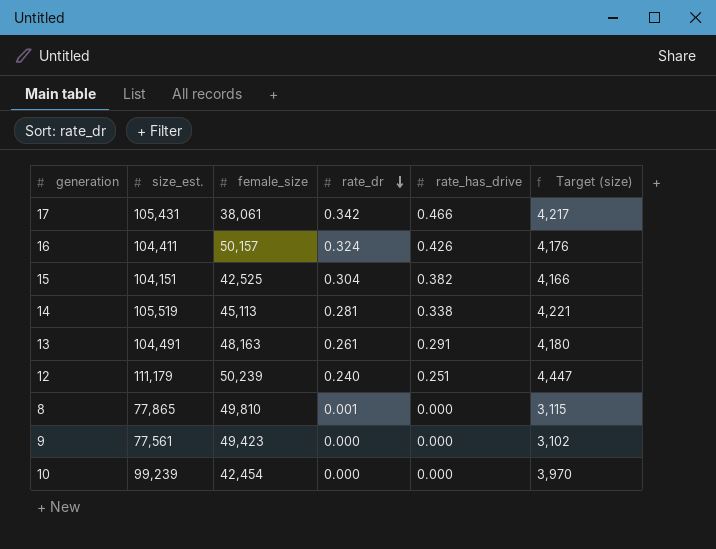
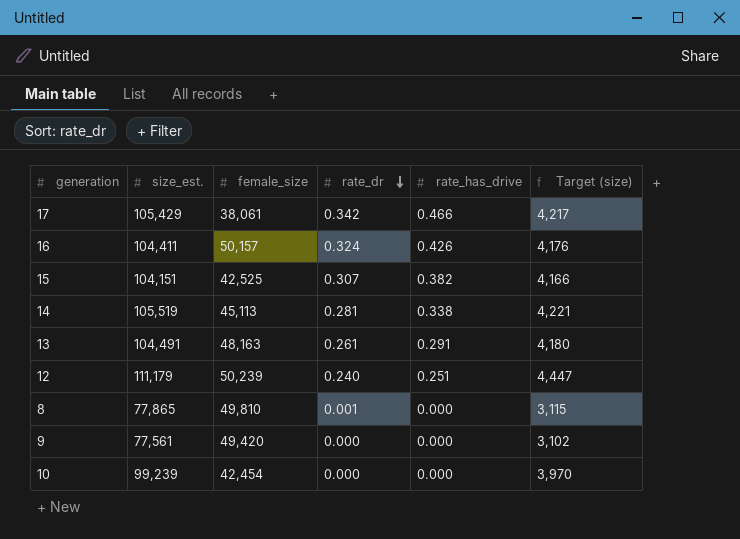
17 | size_est.: 105,431 -> 105,429
15 | rate_dr: 0.304 -> 0.307
9 | female_size: 49,423 -> 49,420

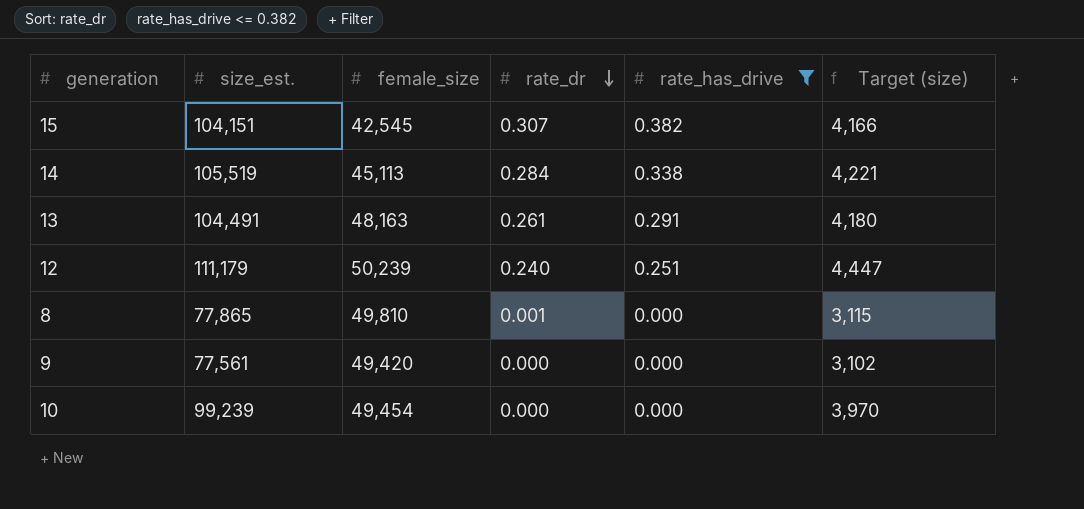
filter: none -> rate_has_drive <= 0.382
15 | female_size: 42,525 -> 42,545
14 | rate_dr: 0.281 -> 0.284
10 | female_size: 42,454 -> 49,454

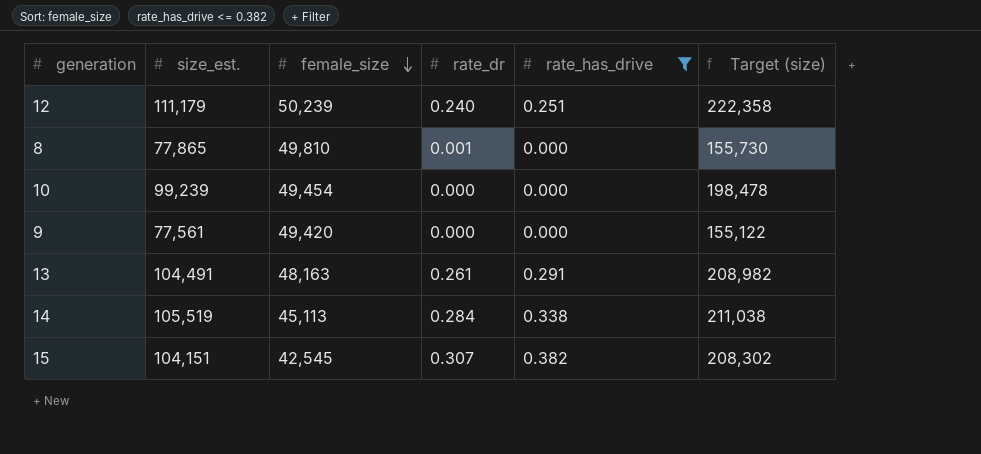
row order: rate_dr descending -> female_size descending
column Target (size) | formula: [size_est.] * 0.04 -> [size_est.] * 2

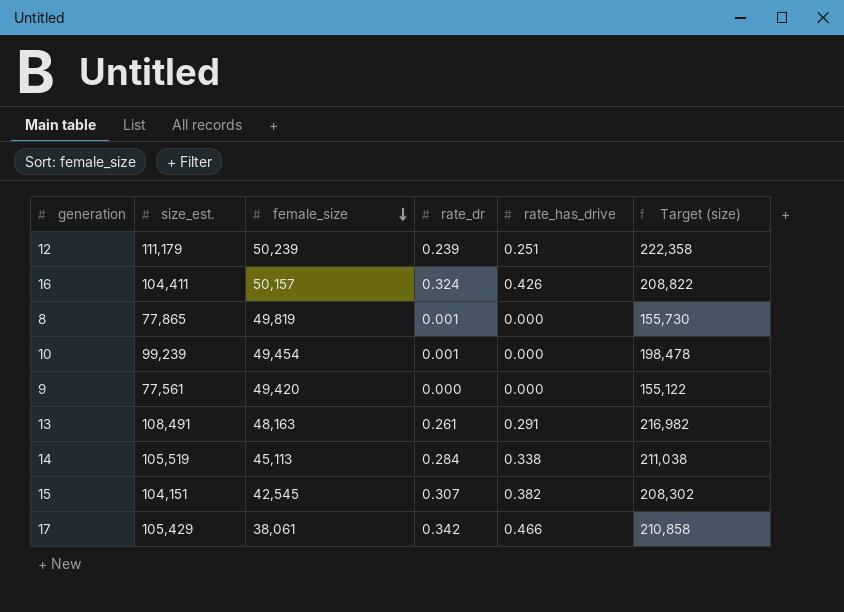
filter: rate_has_drive <= 0.382 -> none
12 | rate_dr: 0.240 -> 0.239
8 | female_size: 49,810 -> 49,819
10 | rate_dr: 0.000 -> 0.001
13 | size_est.: 104,491 -> 108,491
13 | Target (size): 208,982 -> 216,982

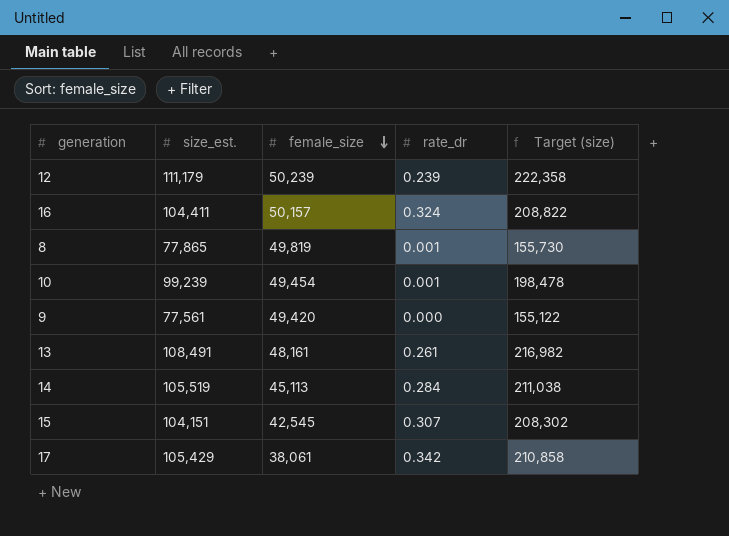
column rate_has_drive | position: 5 -> none
13 | female_size: 48,163 -> 48,161

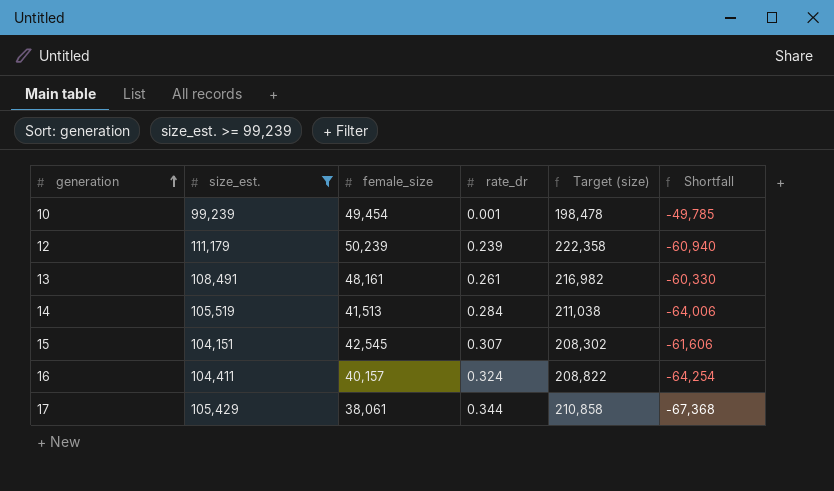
filter: none -> size_est. >= 99,239
row order: female_size descending -> generation ascending
column Shortfall | formula: none -> [female_size] - [size_est.]
14 | female_size: 45,113 -> 41,513
16 | female_size: 50,157 -> 40,157
17 | rate_dr: 0.342 -> 0.344

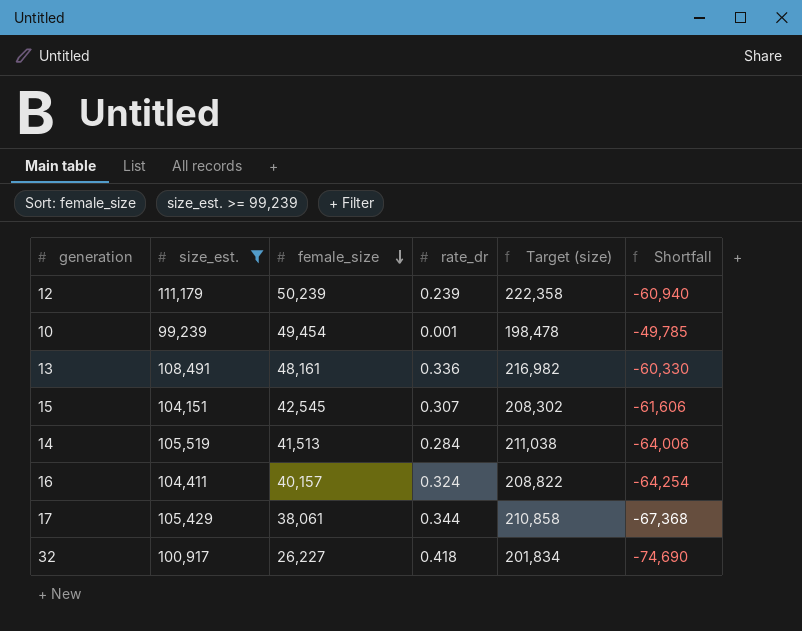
row order: generation ascending -> female_size descending
13 | rate_dr: 0.261 -> 0.336
row 32: none -> 100,917 | 26,227 | 0.418 | 201,834 | -74,690

